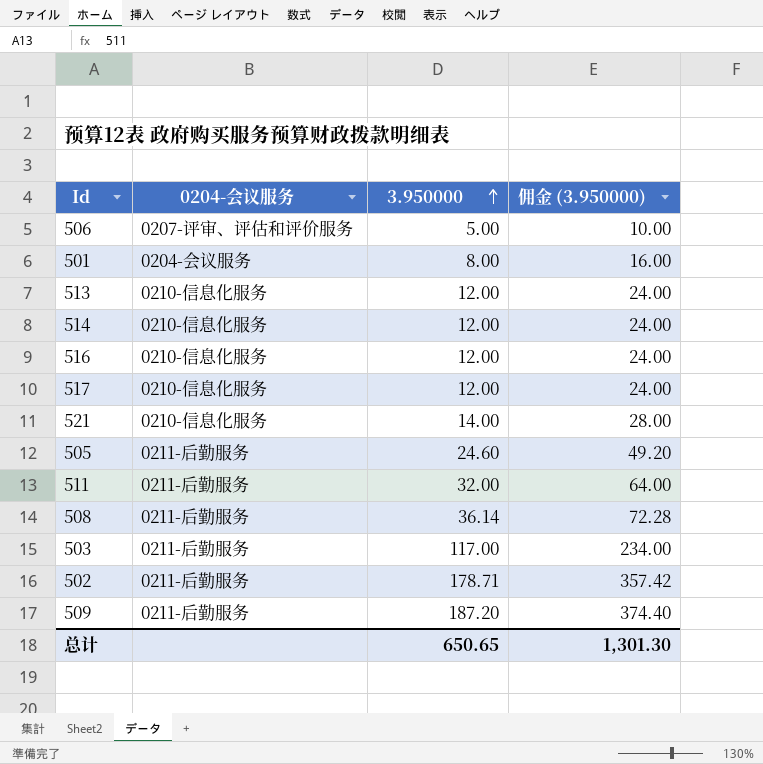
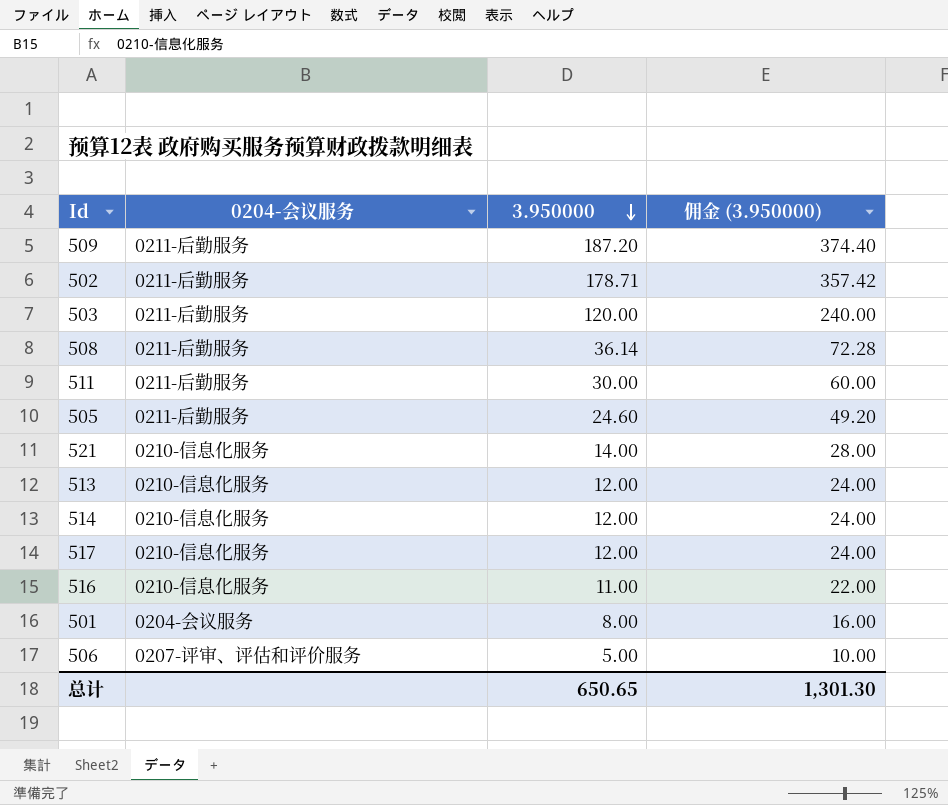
row order: 3.950000 ascending -> 3.950000 descending
503 | 3.950000: 117.00 -> 120.00
503 | 佣金 (3.950000): 234.00 -> 240.00
511 | 3.950000: 32.00 -> 30.00
511 | 佣金 (3.950000): 64.00 -> 60.00
516 | 3.950000: 12.00 -> 11.00
516 | 佣金 (3.950000): 24.00 -> 22.00

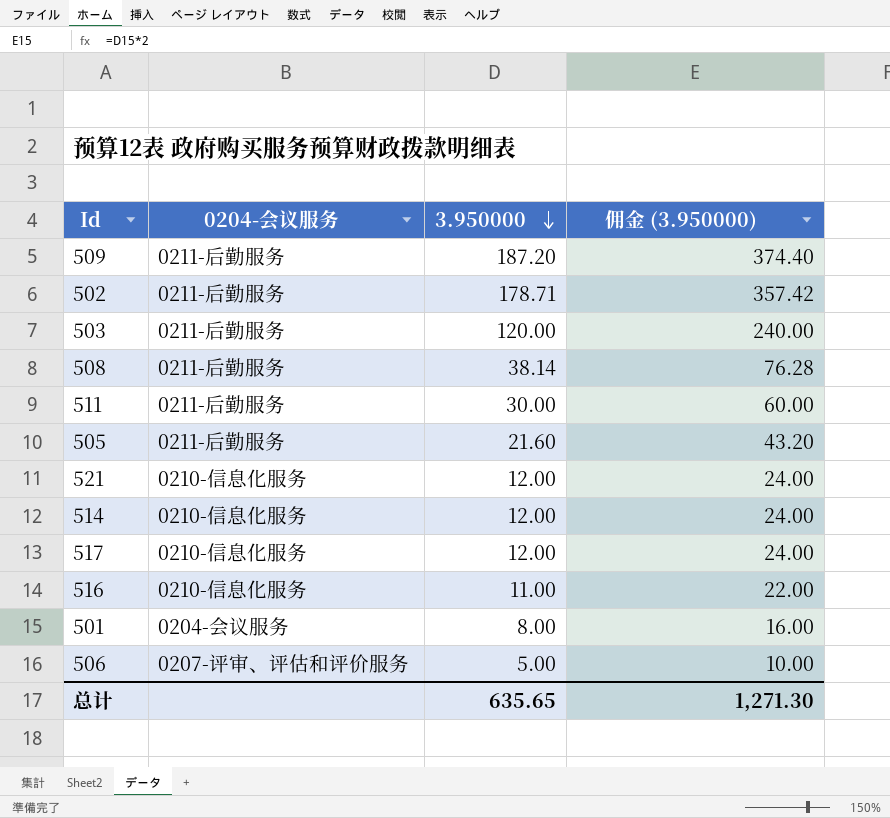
row 513: 0210-信息化服务 | 12.00 | 24.00 -> none
508 | 3.950000: 36.14 -> 38.14
508 | 佣金 (3.950000): 72.28 -> 76.28
505 | 3.950000: 24.60 -> 21.60
505 | 佣金 (3.950000): 49.20 -> 43.20
521 | 3.950000: 14.00 -> 12.00
521 | 佣金 (3.950000): 28.00 -> 24.00
总计 | 3.950000: 650.65 -> 635.65
总计 | 佣金 (3.950000): 1,301.30 -> 1,271.30

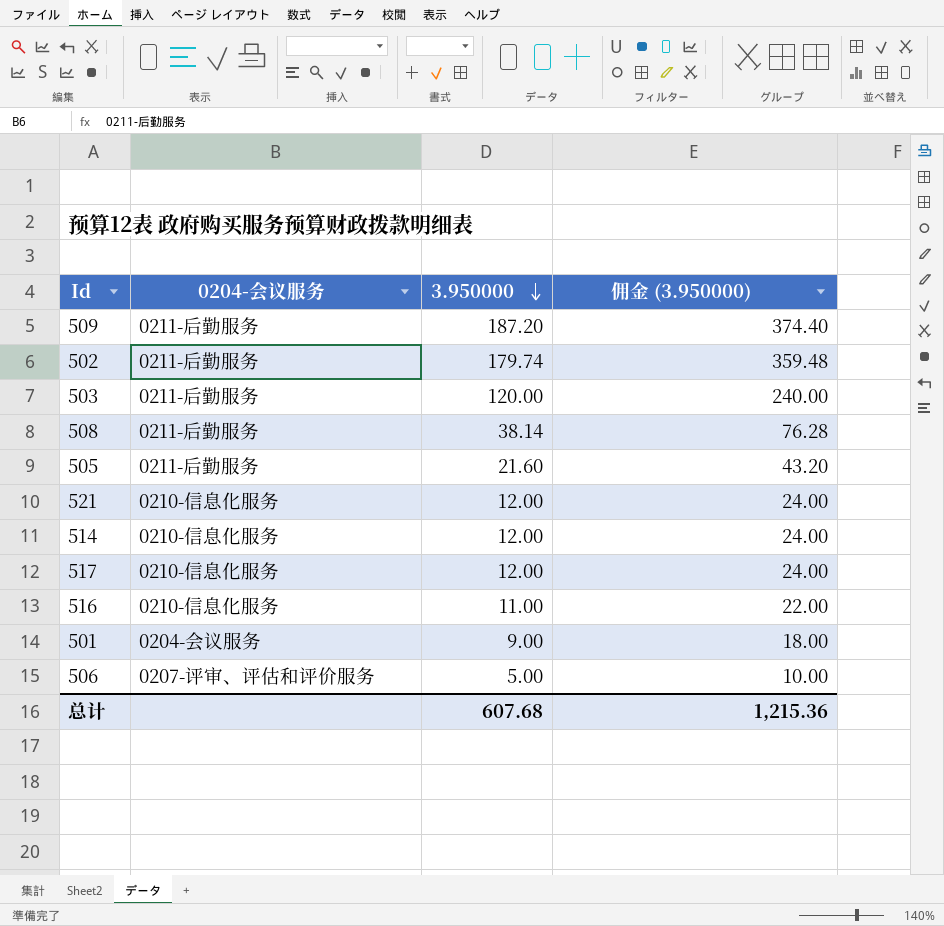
row 511: 0211-后勤服务 | 30.00 | 60.00 -> none
502 | 3.950000: 178.71 -> 179.74
502 | 佣金 (3.950000): 357.42 -> 359.48
501 | 3.950000: 8.00 -> 9.00
501 | 佣金 (3.950000): 16.00 -> 18.00
总计 | 3.950000: 635.65 -> 607.68
总计 | 佣金 (3.950000): 1,271.30 -> 1,215.36

